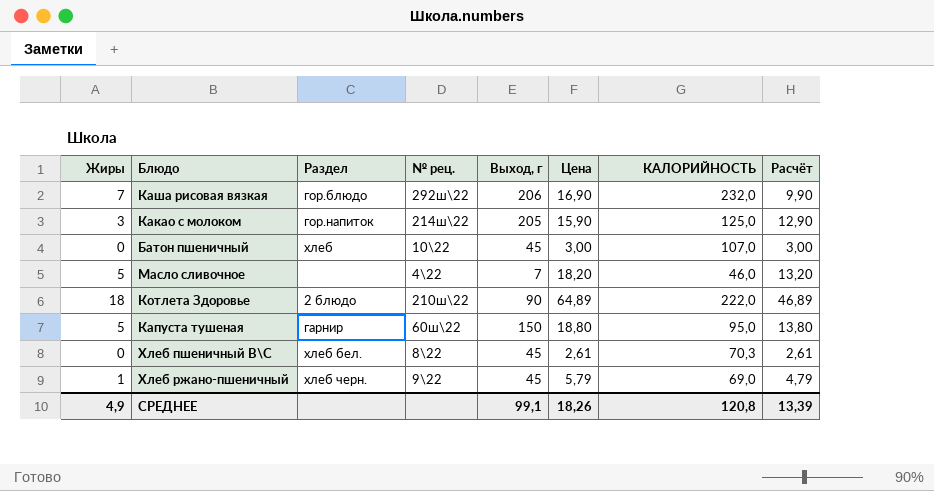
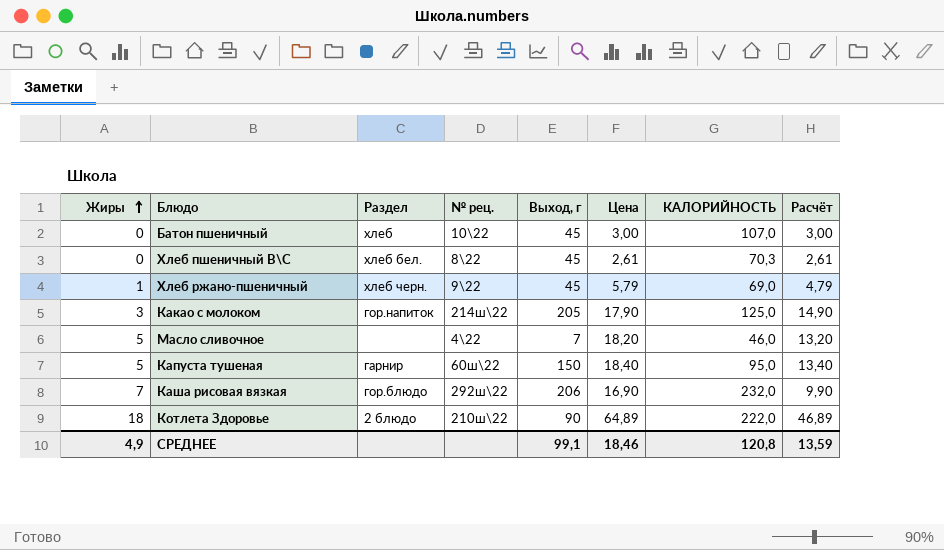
row order: none -> Жиры ascending
Какао с молоком | Цена: 15,90 -> 17,90
Какао с молоком | Расчёт: 12,90 -> 14,90
Капуста тушеная | Цена: 18,80 -> 18,40
Капуста тушеная | Расчёт: 13,80 -> 13,40
СРЕДНЕЕ | Цена: 18,26 -> 18,46
СРЕДНЕЕ | Расчёт: 13,39 -> 13,59

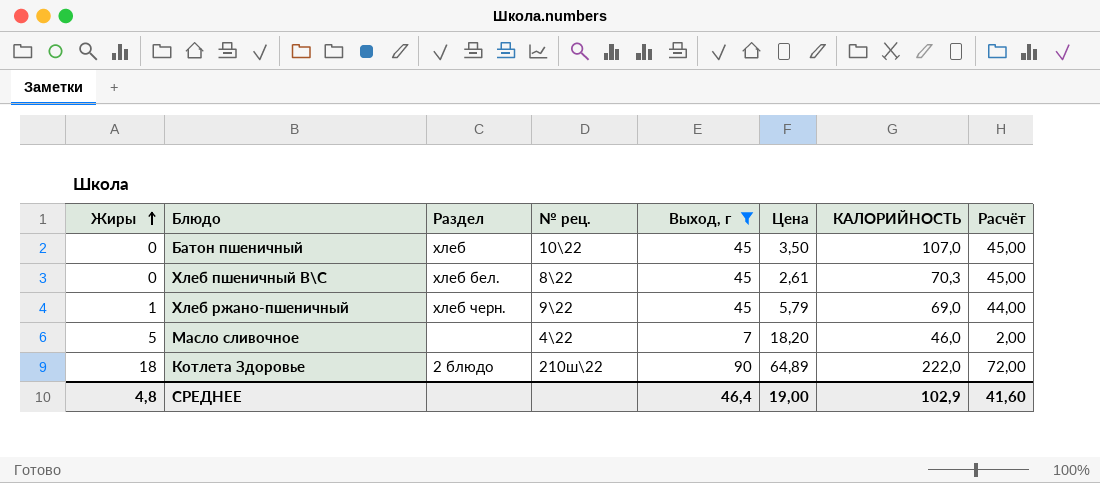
filter: none -> Выход, г <= 90
column Расчёт | formula: [Цена] - [Жиры] -> [Выход, г] - [Жиры]
Батон пшеничный | Цена: 3,00 -> 3,50
СРЕДНЕЕ | Жиры: 4,9 -> 4,8
СРЕДНЕЕ | Выход, г: 99,1 -> 46,4
СРЕДНЕЕ | Цена: 18,46 -> 19,00
СРЕДНЕЕ | КАЛОРИЙНОСТЬ: 120,8 -> 102,9
СРЕДНЕЕ | Расчёт: 13,59 -> 41,60

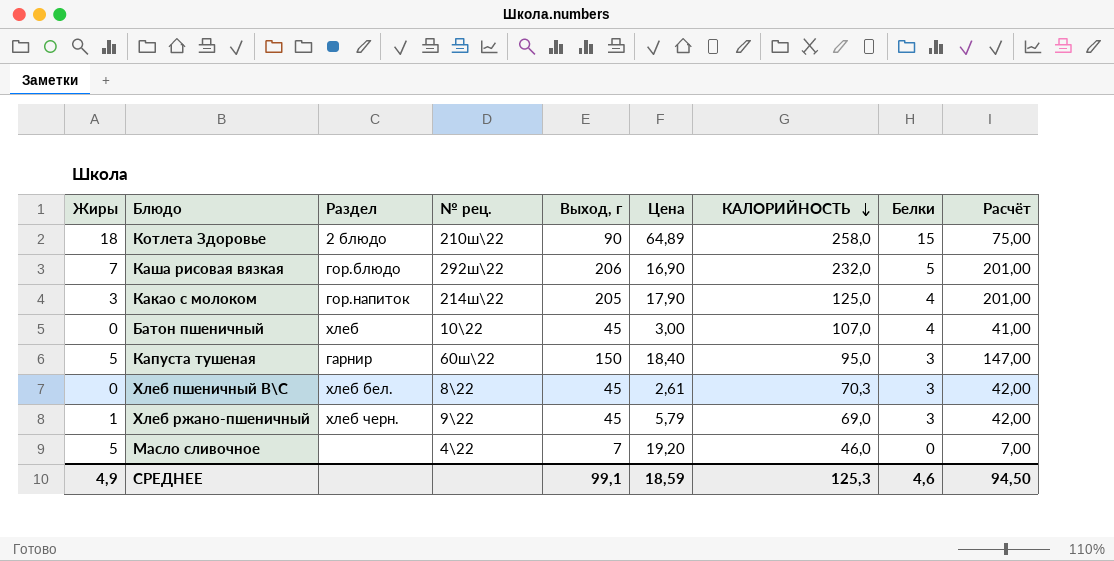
filter: Выход, г <= 90 -> none
row order: Жиры ascending -> КАЛОРИЙНОСТЬ descending
column Белки | position: none -> 8
column Расчёт | formula: [Выход, г] - [Жиры] -> [Выход, г] - [Белки]
Котлета Здоровье | КАЛОРИЙНОСТЬ: 222,0 -> 258,0
Батон пшеничный | Цена: 3,50 -> 3,00
Масло сливочное | Цена: 18,20 -> 19,20
СРЕДНЕЕ | Жиры: 4,8 -> 4,9
СРЕДНЕЕ | Выход, г: 46,4 -> 99,1
СРЕДНЕЕ | Цена: 19,00 -> 18,59
СРЕДНЕЕ | КАЛОРИЙНОСТЬ: 102,9 -> 125,3
СРЕДНЕЕ | Расчёт: 41,60 -> 94,50

